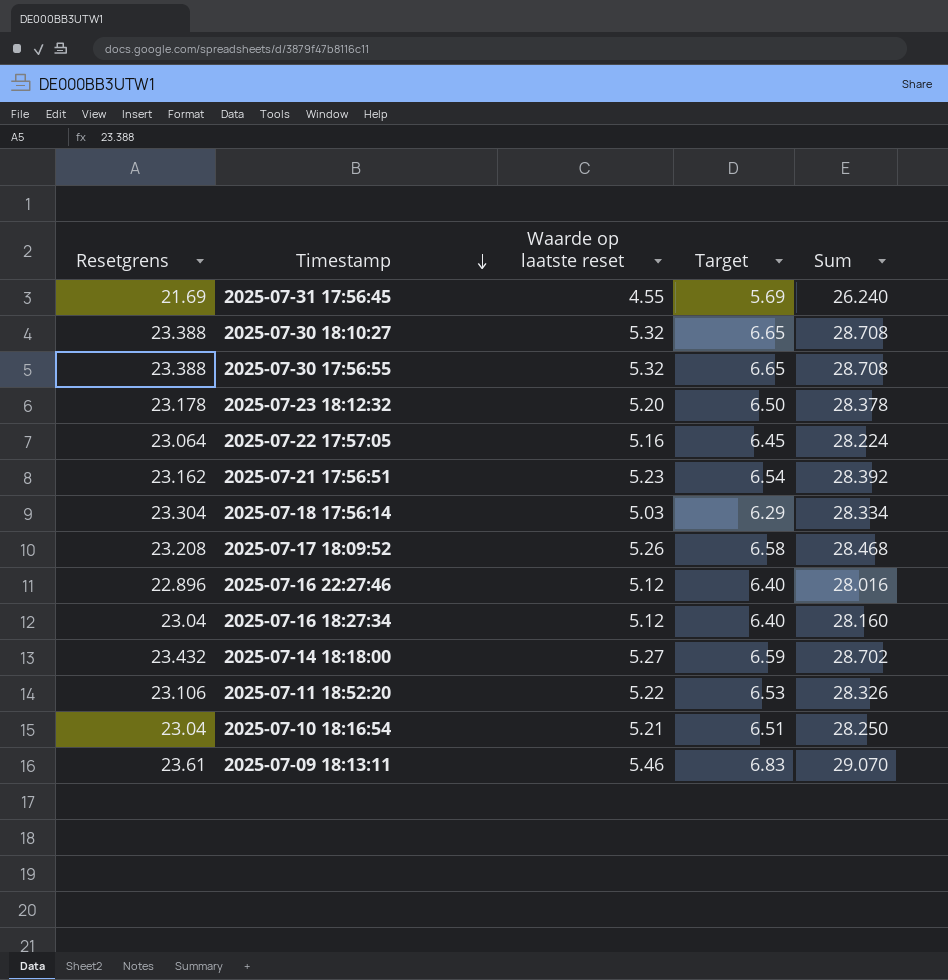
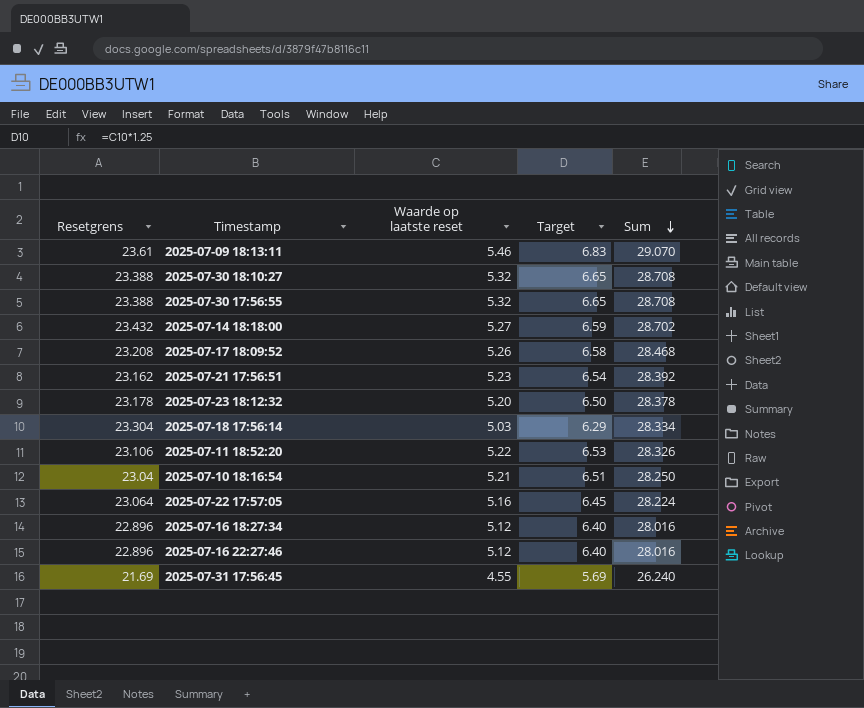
row order: Timestamp descending -> Sum descending
2025-07-16 18:27:34 | Resetgrens: 23.04 -> 22.896
2025-07-16 18:27:34 | Sum: 28.160 -> 28.016

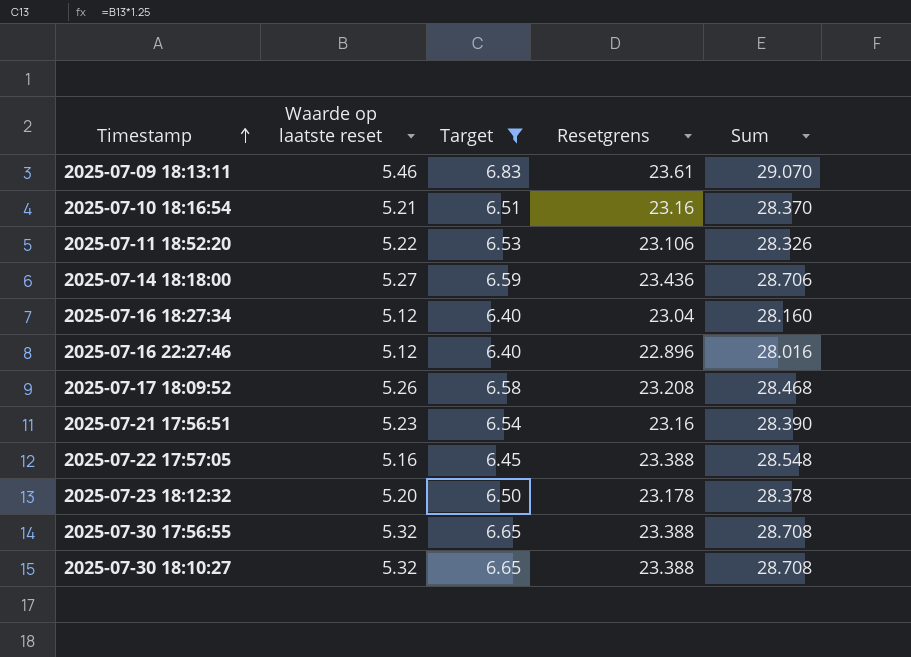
filter: none -> Target >= 6.40
row order: Sum descending -> Timestamp ascending
column Resetgrens | position: 1 -> 4
2025-07-10 18:16:54 | Resetgrens: 23.04 -> 23.16
2025-07-10 18:16:54 | Sum: 28.250 -> 28.370
2025-07-14 18:18:00 | Resetgrens: 23.432 -> 23.436
2025-07-14 18:18:00 | Sum: 28.702 -> 28.706
2025-07-16 18:27:34 | Resetgrens: 22.896 -> 23.04
2025-07-16 18:27:34 | Sum: 28.016 -> 28.160
2025-07-21 17:56:51 | Resetgrens: 23.162 -> 23.16
2025-07-21 17:56:51 | Sum: 28.392 -> 28.390
2025-07-22 17:57:05 | Resetgrens: 23.064 -> 23.388
2025-07-22 17:57:05 | Sum: 28.224 -> 28.548

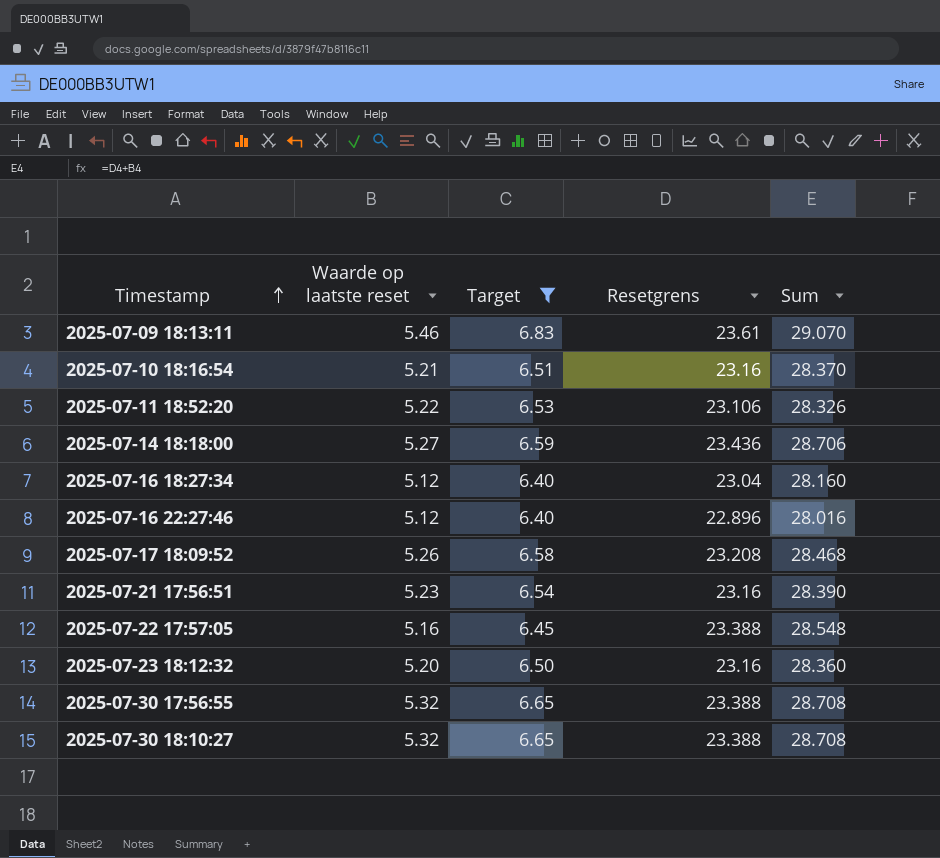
2025-07-23 18:12:32 | Resetgrens: 23.178 -> 23.16
2025-07-23 18:12:32 | Sum: 28.378 -> 28.360

